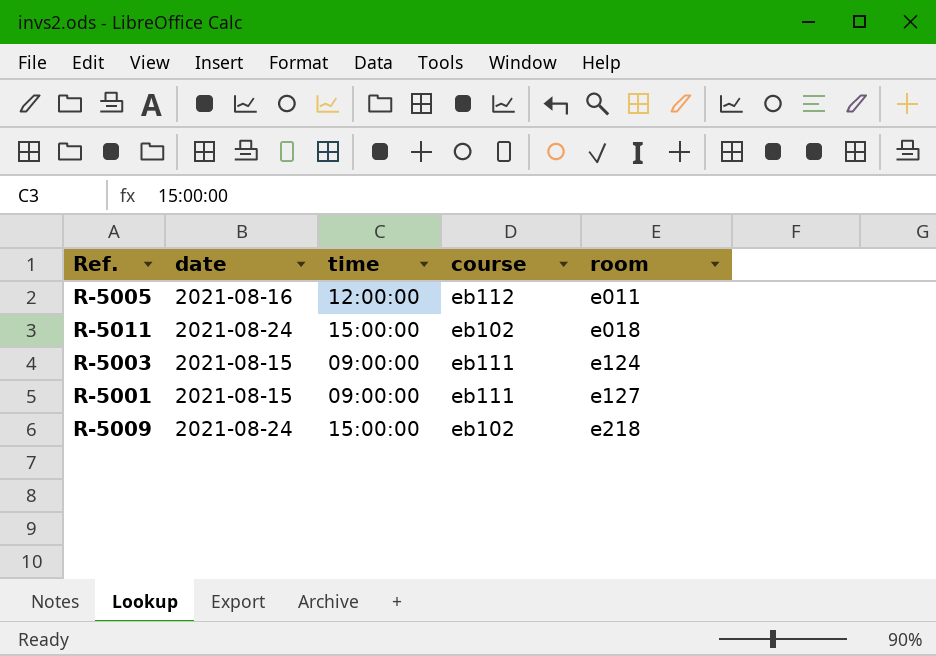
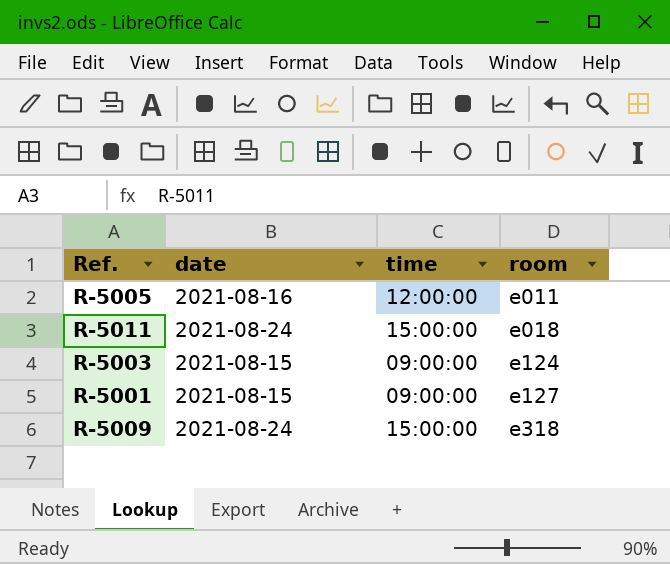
column course | position: 4 -> none
R-5009 | room: e218 -> e318

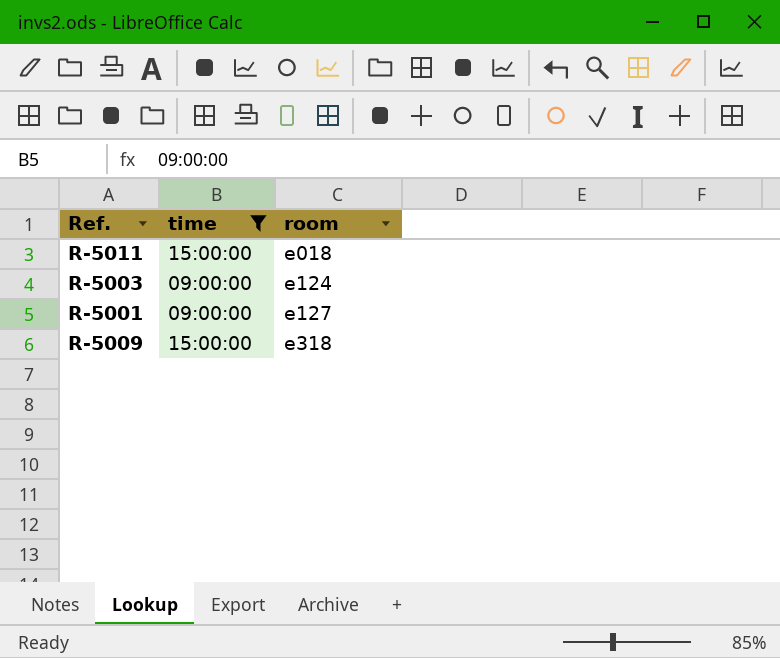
filter: none -> time != 12:00:00
column date | position: 2 -> none

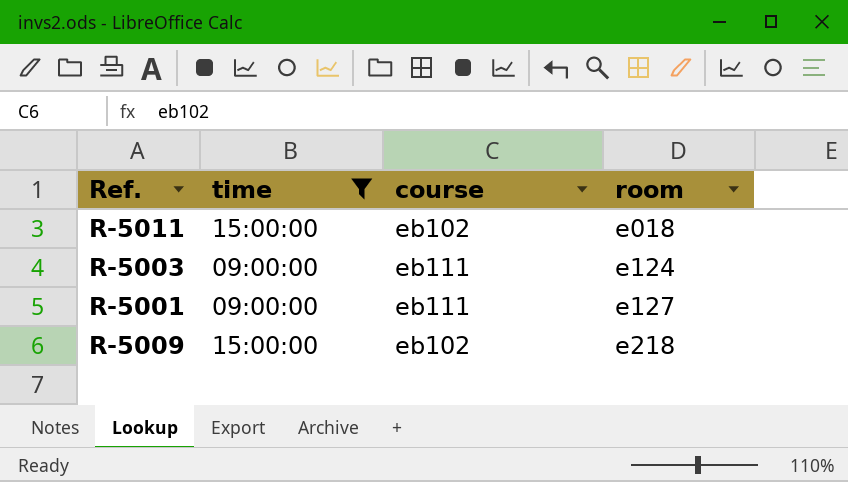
column course | position: none -> 3
R-5009 | room: e318 -> e218

